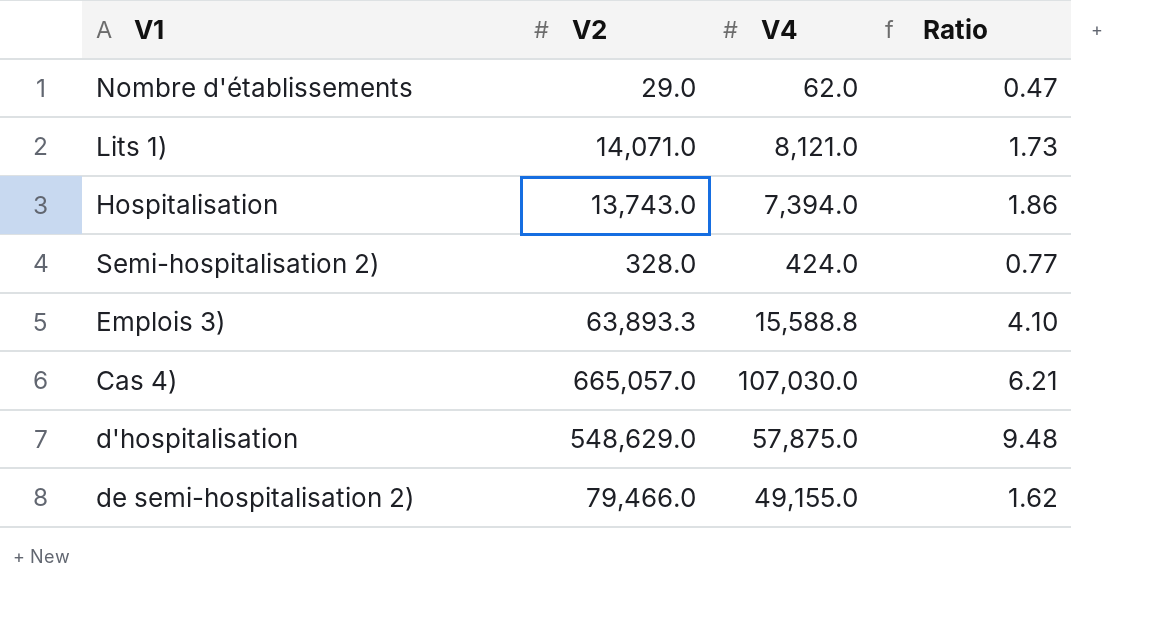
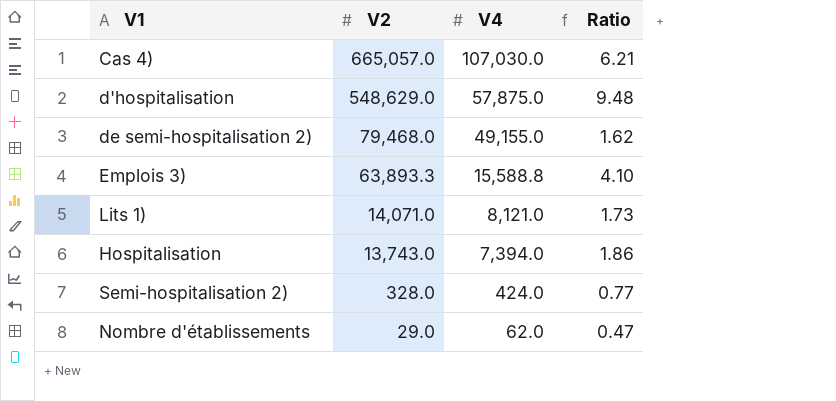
row order: none -> V2 descending
de semi-hospitalisation 2) | V2: 79,466.0 -> 79,468.0

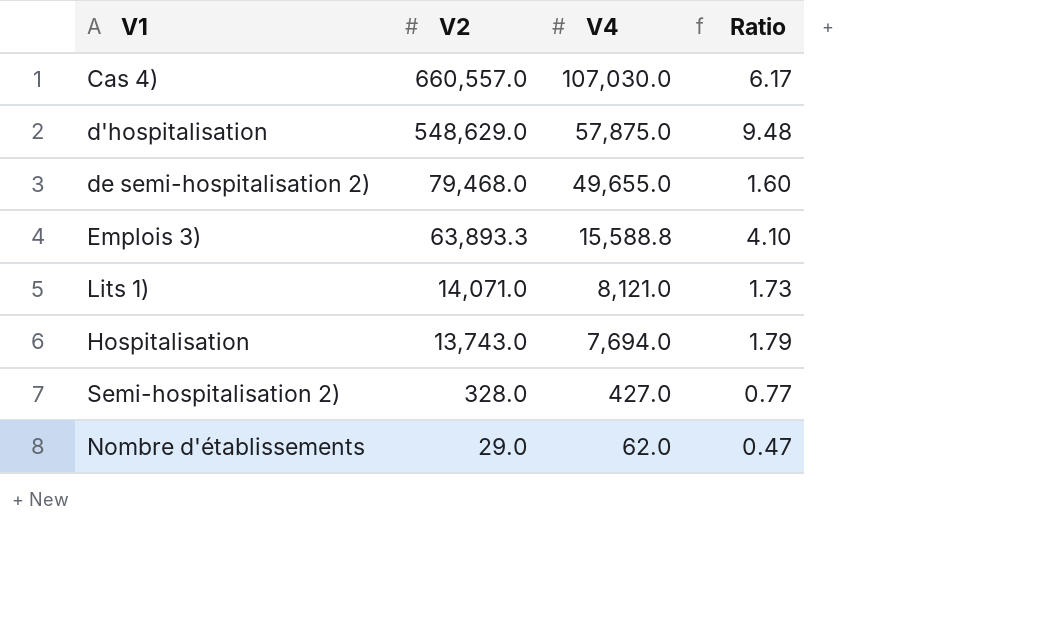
Cas 4) | V2: 665,057.0 -> 660,557.0
Cas 4) | Ratio: 6.21 -> 6.17
de semi-hospitalisation 2) | V4: 49,155.0 -> 49,655.0
de semi-hospitalisation 2) | Ratio: 1.62 -> 1.60
Hospitalisation | V4: 7,394.0 -> 7,694.0
Hospitalisation | Ratio: 1.86 -> 1.79
Semi-hospitalisation 2) | V4: 424.0 -> 427.0

